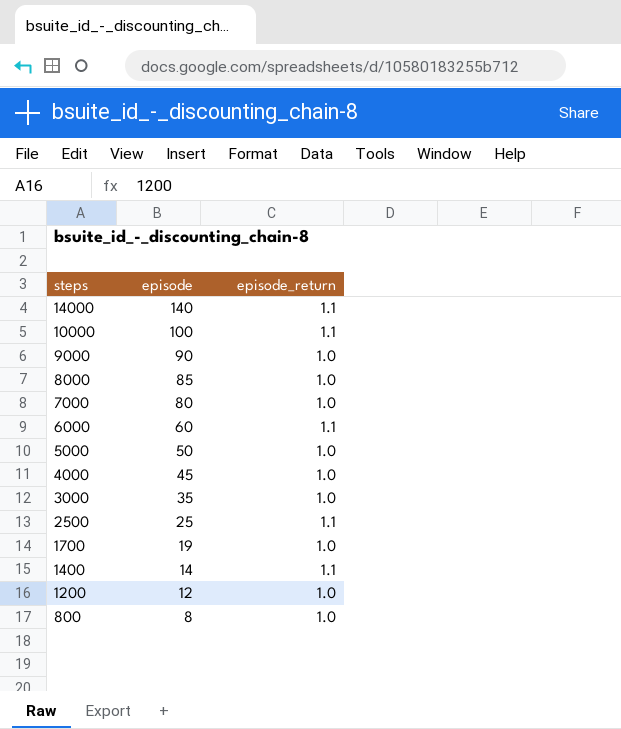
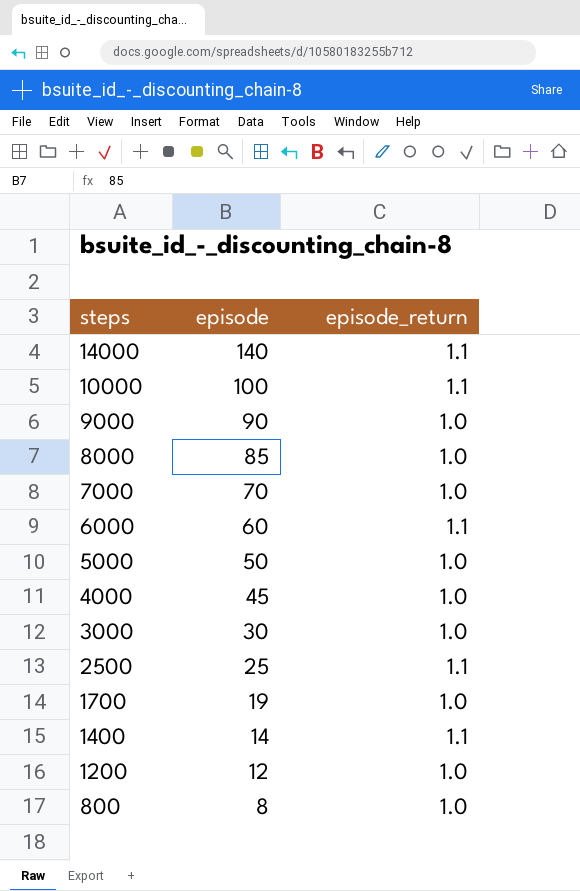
7000 | episode: 80 -> 70
3000 | episode: 35 -> 30

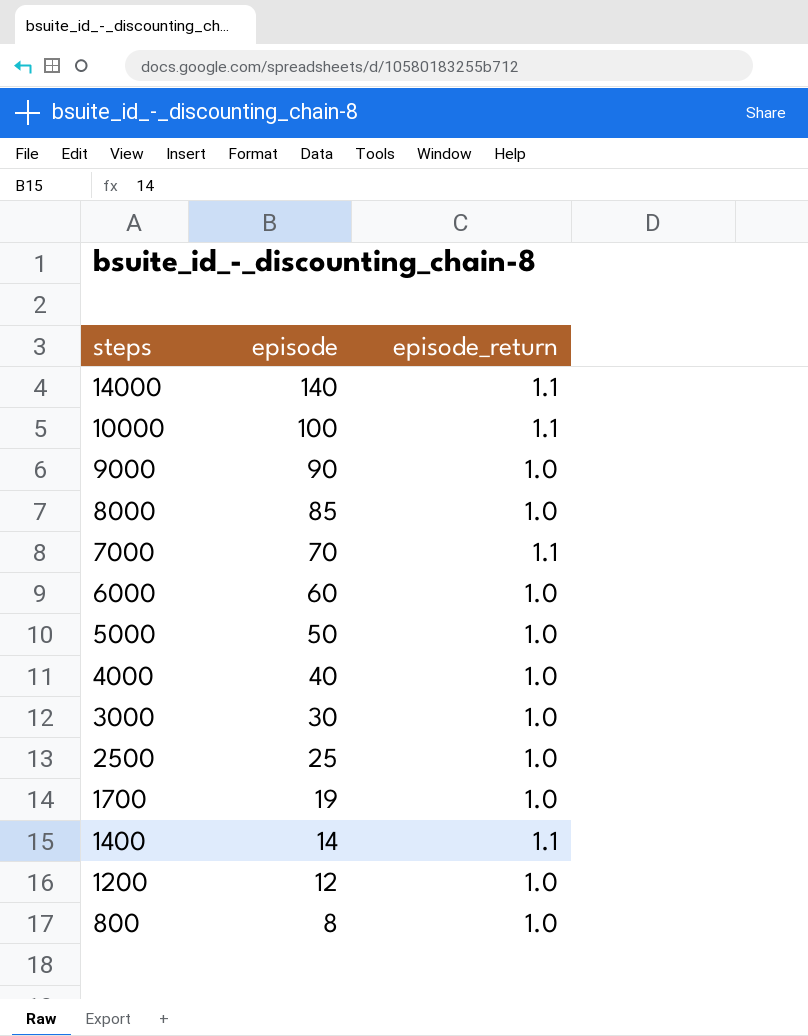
7000 | episode_return: 1.0 -> 1.1
6000 | episode_return: 1.1 -> 1.0
4000 | episode: 45 -> 40
2500 | episode_return: 1.1 -> 1.0

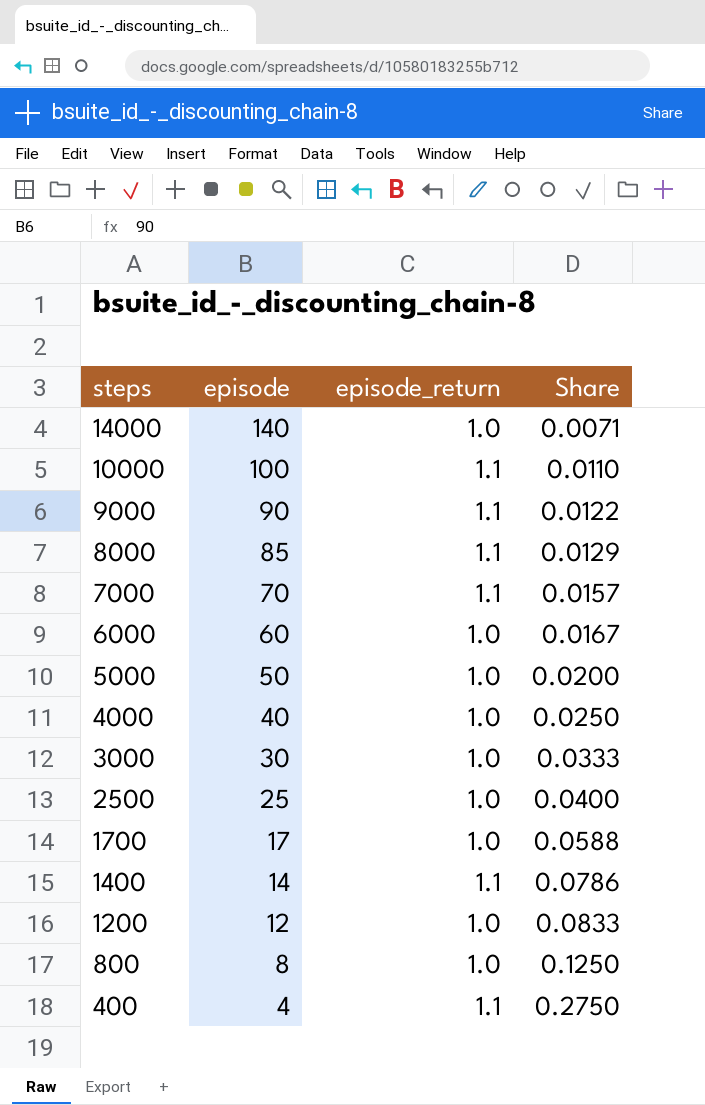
column Share | formula: none -> [episode_return] / [episode]
14000 | episode_return: 1.1 -> 1.0
9000 | episode_return: 1.0 -> 1.1
8000 | episode_return: 1.0 -> 1.1
1700 | episode: 19 -> 17
row 400: none -> 4 | 1.1 | 0.2750

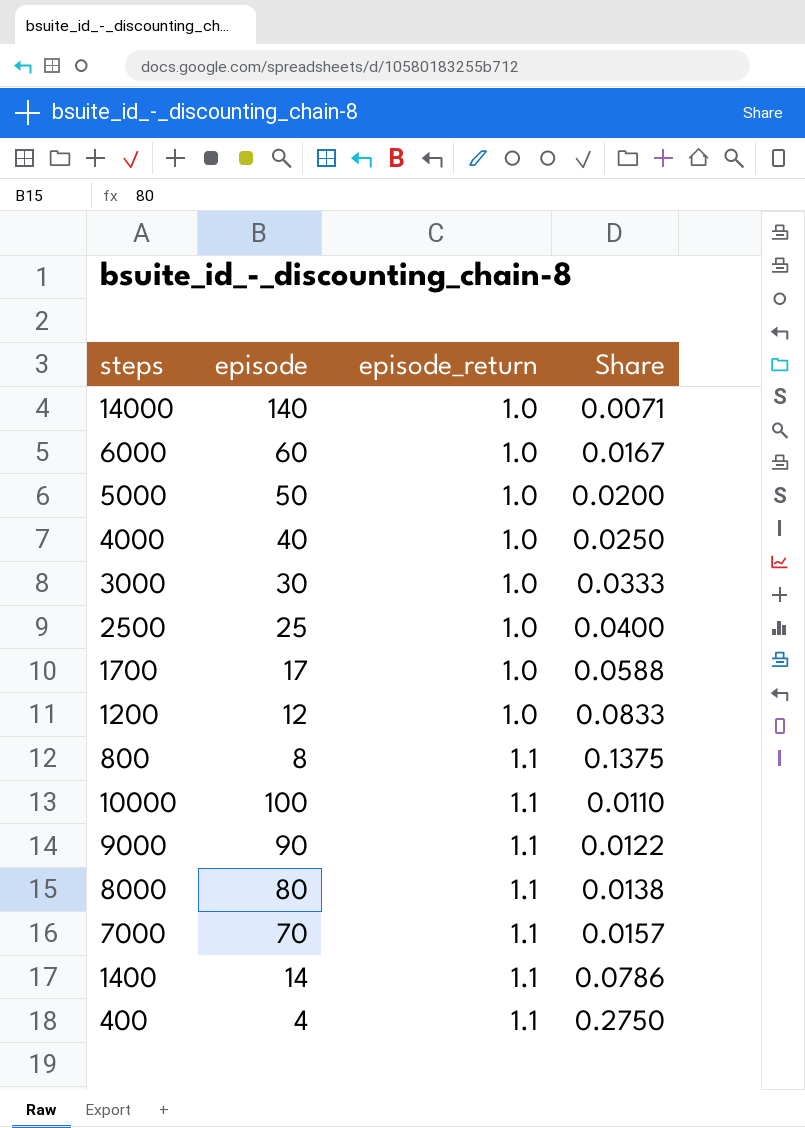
row order: steps descending -> episode_return ascending
800 | episode_return: 1.0 -> 1.1
800 | Share: 0.1250 -> 0.1375
8000 | episode: 85 -> 80
8000 | Share: 0.0129 -> 0.0138

